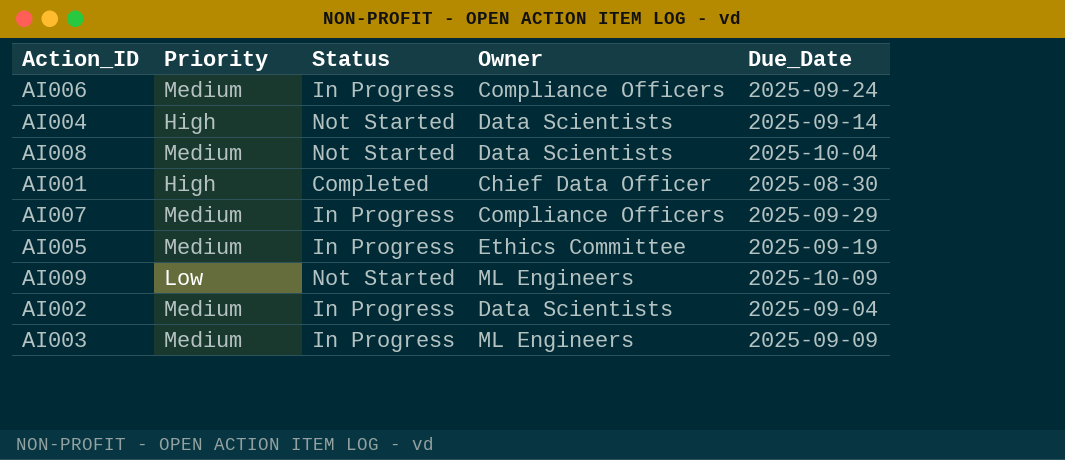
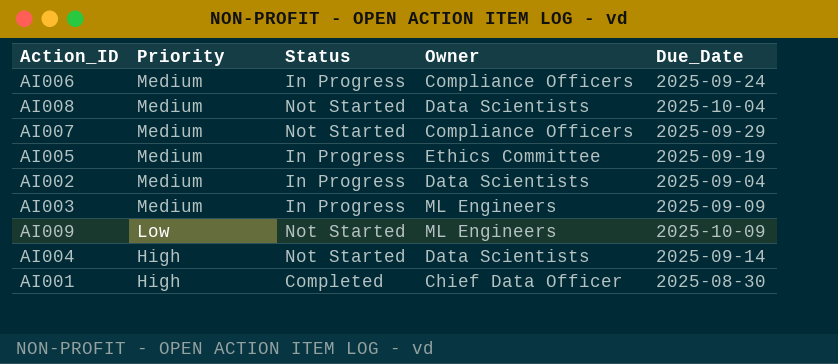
row order: none -> Priority descending
AI007 | Status: In Progress -> Not Started

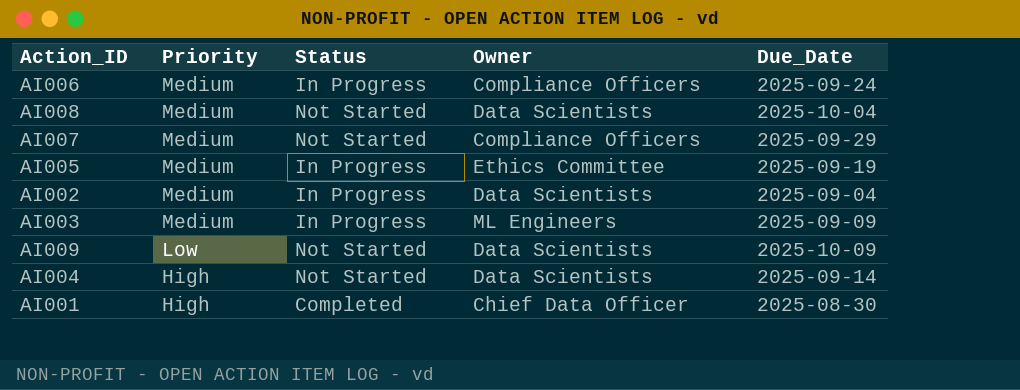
AI009 | Owner: ML Engineers -> Data Scientists

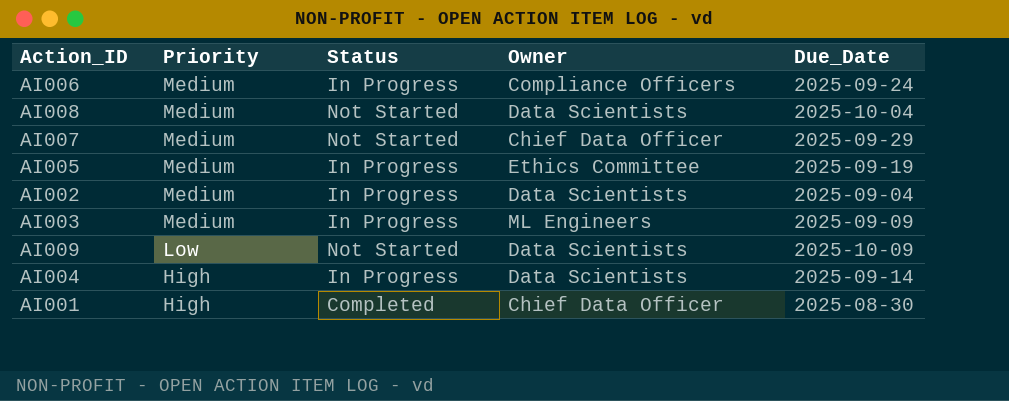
AI007 | Owner: Compliance Officers -> Chief Data Officer
AI004 | Status: Not Started -> In Progress

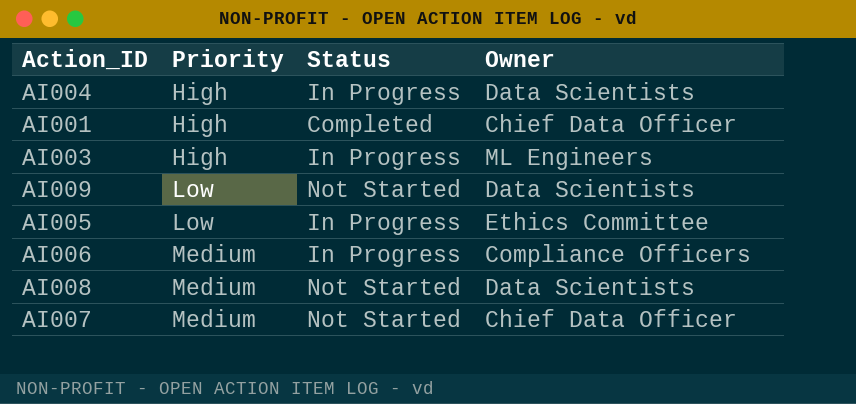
row order: Priority descending -> Priority ascending
column Due_Date | position: 5 -> none
row AI002: Medium | In Progress | Data Scientists | 2025-09-04 -> none
AI003 | Priority: Medium -> High
AI005 | Priority: Medium -> Low

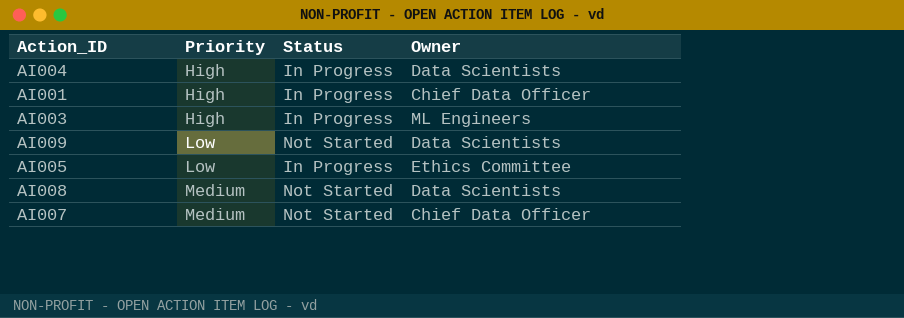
row AI006: Medium | In Progress | Compliance Officers -> none
AI001 | Status: Completed -> In Progress

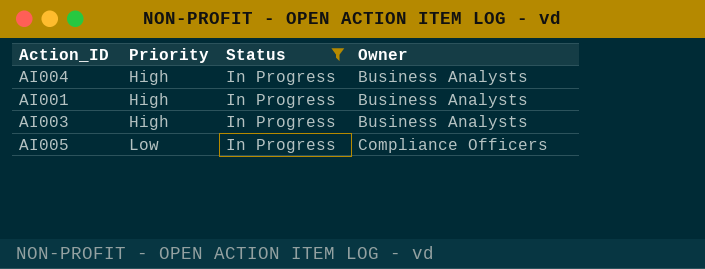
filter: none -> Status = In Progress
AI004 | Owner: Data Scientists -> Business Analysts
AI001 | Owner: Chief Data Officer -> Business Analysts
AI003 | Owner: ML Engineers -> Business Analysts
AI005 | Owner: Ethics Committee -> Compliance Officers

